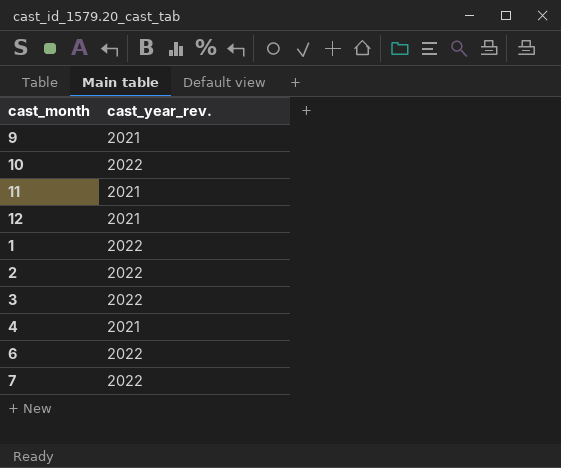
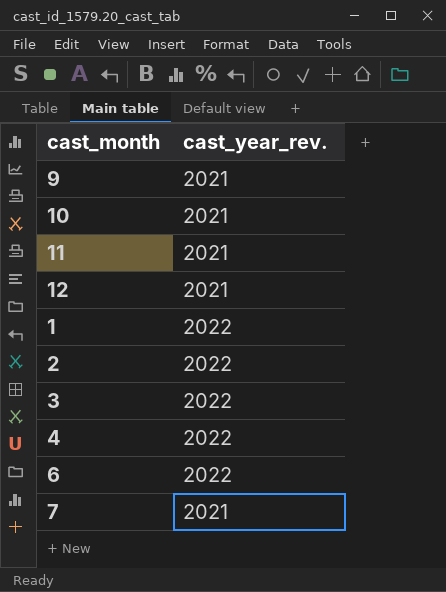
10 | cast_year_rev.: 2022 -> 2021
4 | cast_year_rev.: 2021 -> 2022
7 | cast_year_rev.: 2022 -> 2021

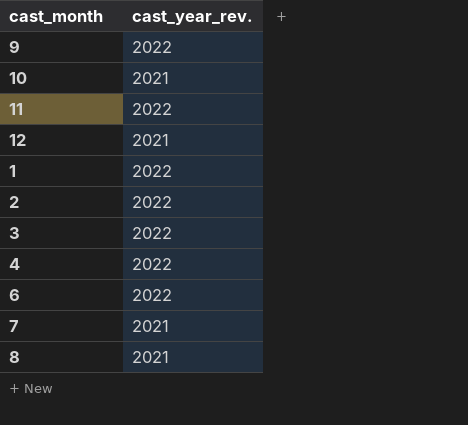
9 | cast_year_rev.: 2021 -> 2022
11 | cast_year_rev.: 2021 -> 2022
row 8: none -> 2021

